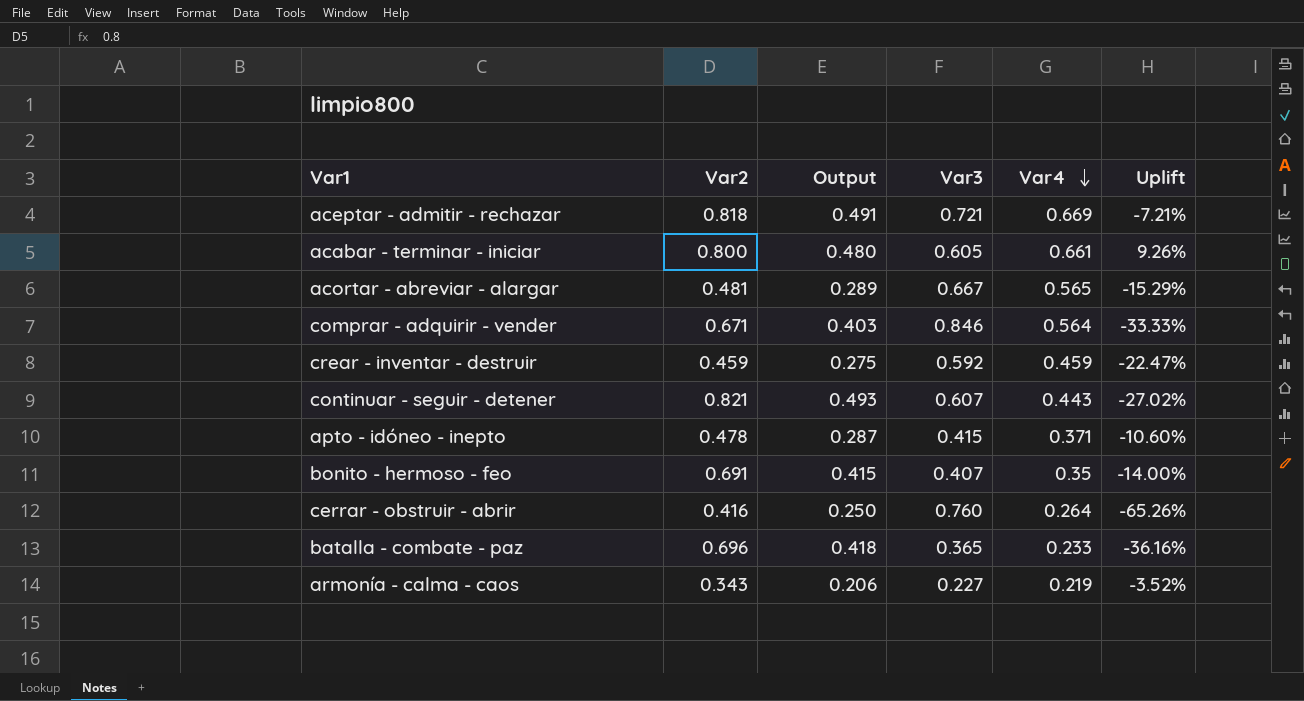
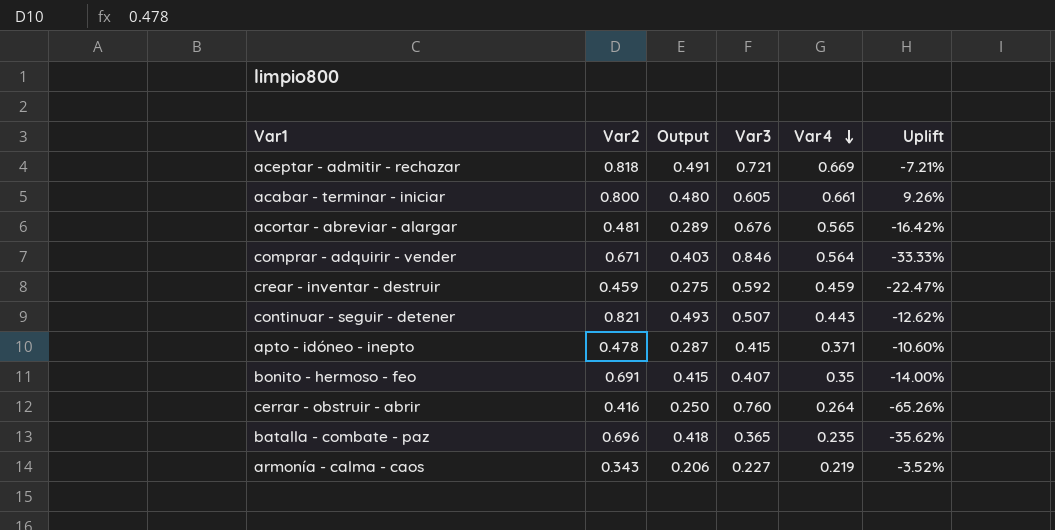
acortar - abreviar - alargar | Var3: 0.667 -> 0.676
acortar - abreviar - alargar | Uplift: -15.29% -> -16.42%
continuar - seguir - detener | Var3: 0.607 -> 0.507
continuar - seguir - detener | Uplift: -27.02% -> -12.62%
batalla - combate - paz | Var4: 0.233 -> 0.235
batalla - combate - paz | Uplift: -36.16% -> -35.62%

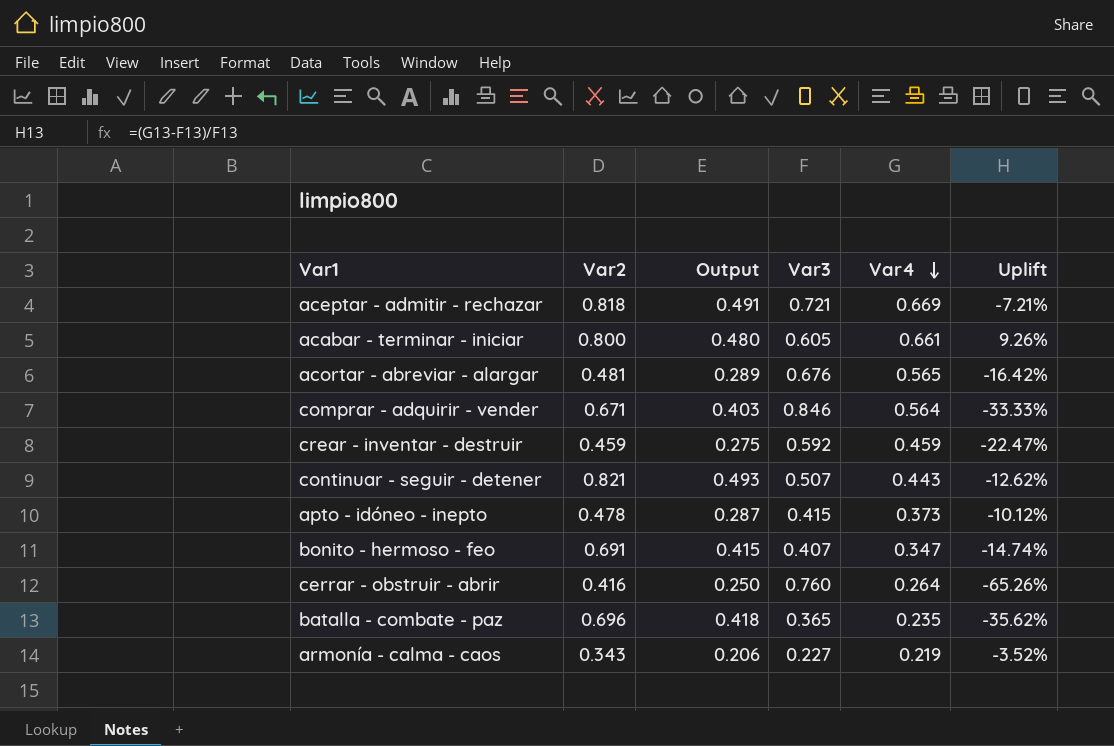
apto - idóneo - inepto | Var4: 0.371 -> 0.373
apto - idóneo - inepto | Uplift: -10.60% -> -10.12%
bonito - hermoso - feo | Var4: 0.35 -> 0.347
bonito - hermoso - feo | Uplift: -14.00% -> -14.74%

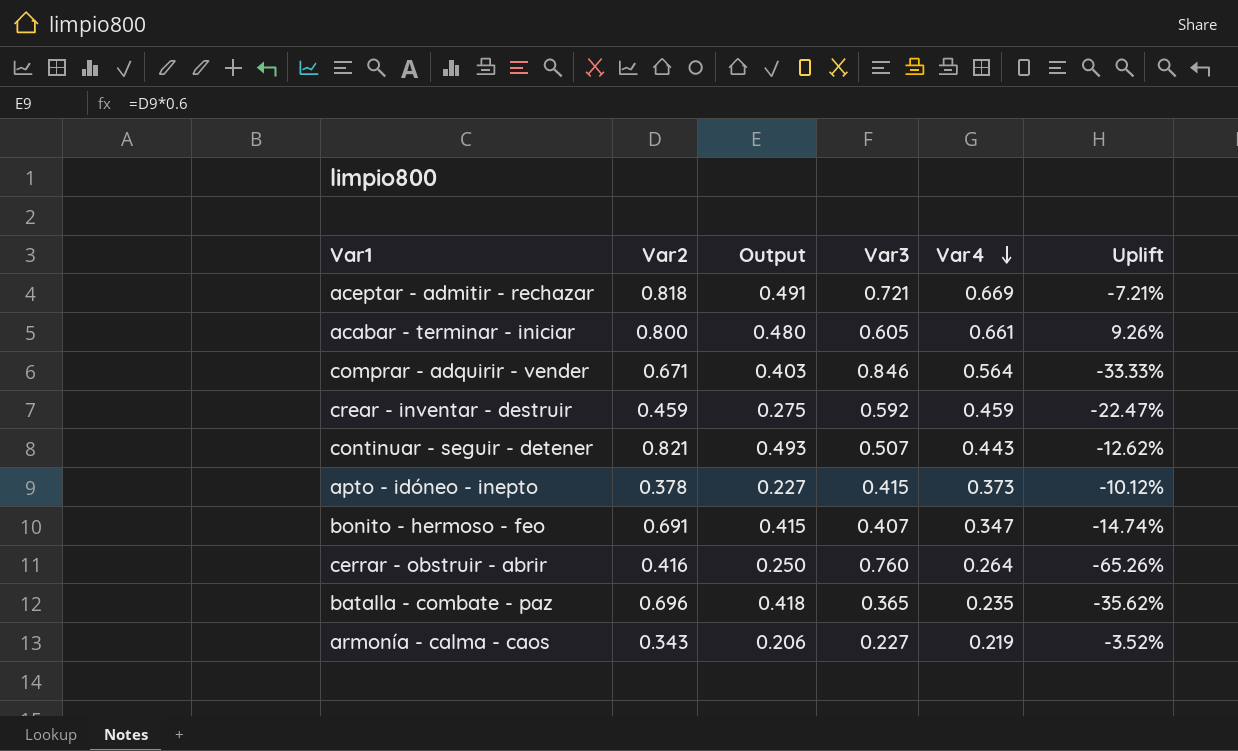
row acortar - abreviar - alargar: 0.481 | 0.289 | 0.676 | 0.565 | -16.42% -> none
apto - idóneo - inepto | Var2: 0.478 -> 0.378
apto - idóneo - inepto | Output: 0.287 -> 0.227

